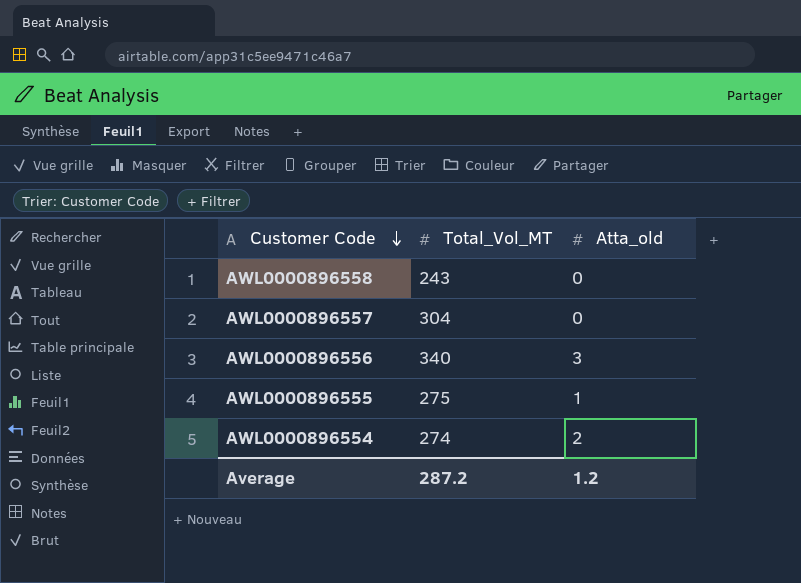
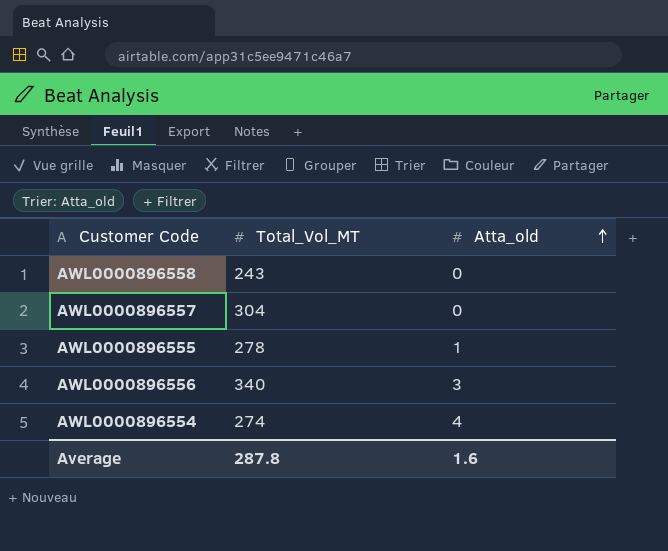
row order: Customer Code descending -> Atta_old ascending
AWL0000896555 | Total_Vol_MT: 275 -> 278
AWL0000896554 | Atta_old: 2 -> 4
Average | Total_Vol_MT: 287.2 -> 287.8
Average | Atta_old: 1.2 -> 1.6

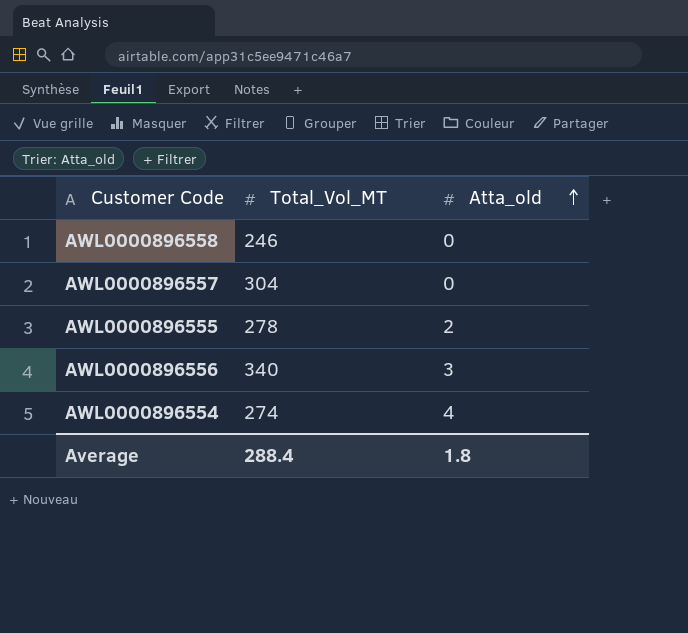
AWL0000896558 | Total_Vol_MT: 243 -> 246
AWL0000896555 | Atta_old: 1 -> 2
Average | Total_Vol_MT: 287.8 -> 288.4
Average | Atta_old: 1.6 -> 1.8

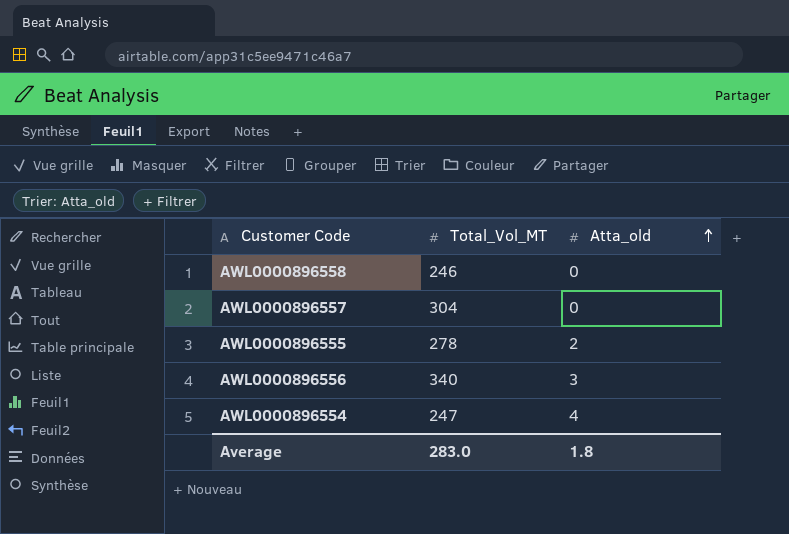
AWL0000896554 | Total_Vol_MT: 274 -> 247
Average | Total_Vol_MT: 288.4 -> 283.0

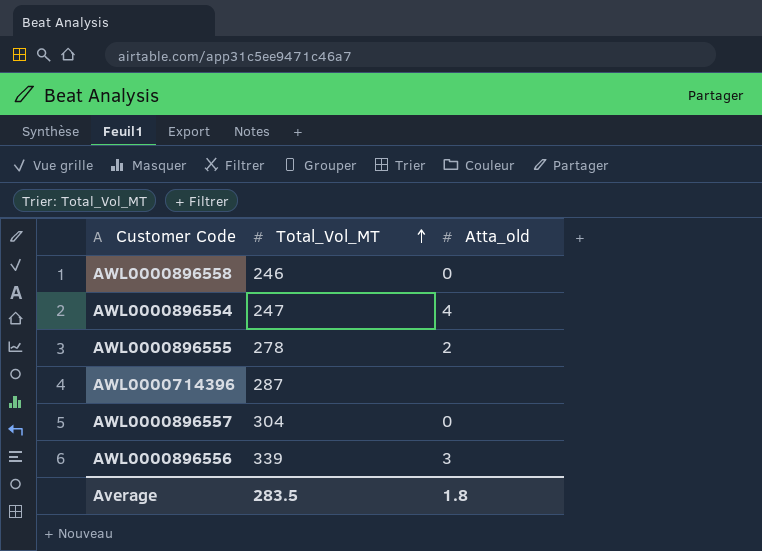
row order: Atta_old ascending -> Total_Vol_MT ascending
row AWL0000714396: none -> 287 | none
AWL0000896556 | Total_Vol_MT: 340 -> 339
Average | Total_Vol_MT: 283.0 -> 283.5

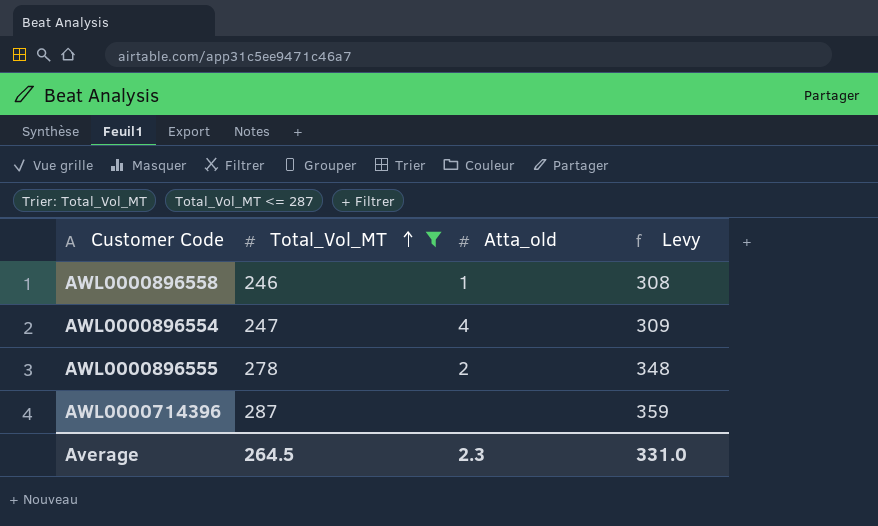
filter: none -> Total_Vol_MT <= 287
column Levy | formula: none -> [Total_Vol_MT] * 1.25
AWL0000896558 | Atta_old: 0 -> 1
Average | Total_Vol_MT: 283.5 -> 264.5
Average | Atta_old: 1.8 -> 2.3

